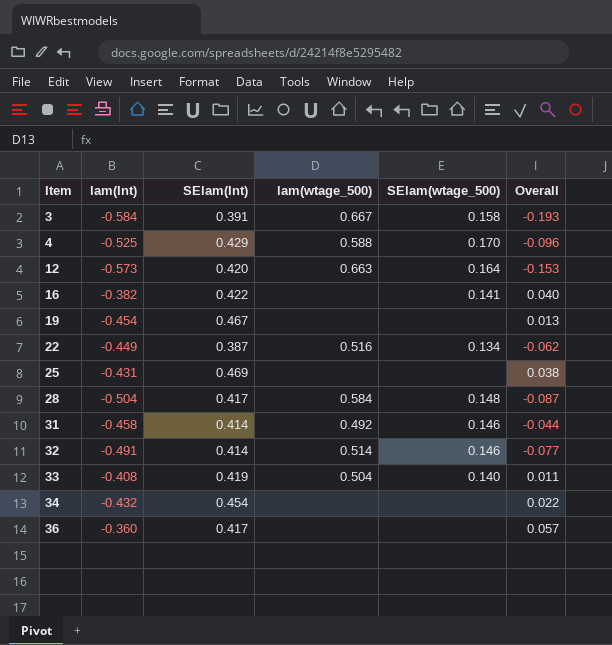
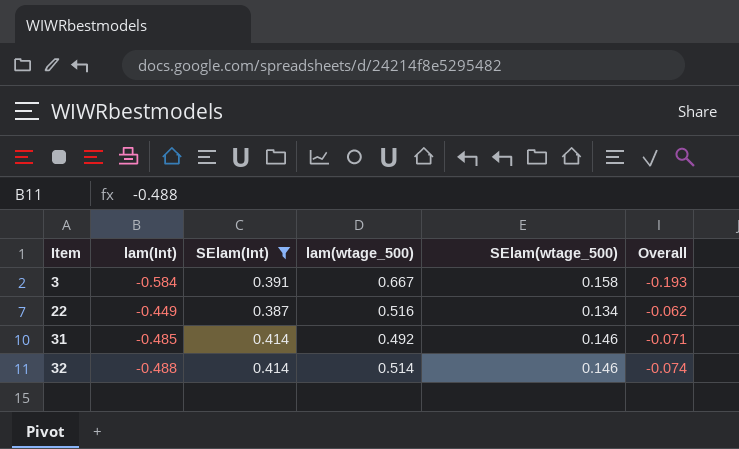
filter: none -> SElam(Int) <= 0.414
31 | lam(Int): -0.458 -> -0.485
31 | Overall: -0.044 -> -0.071
32 | lam(Int): -0.491 -> -0.488
32 | Overall: -0.077 -> -0.074

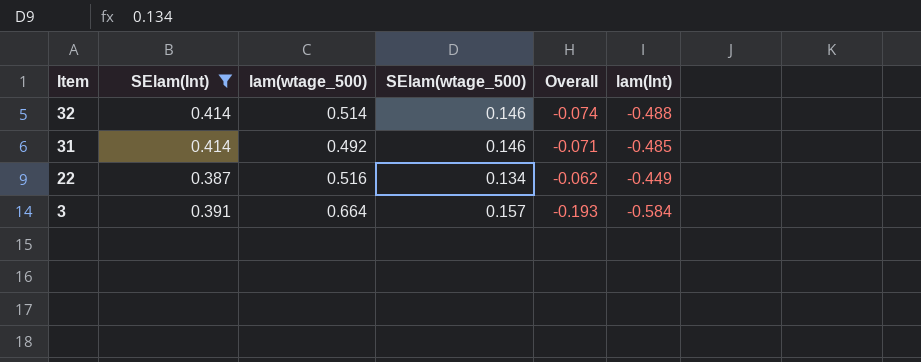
row order: Item ascending -> Item descending
column lam(Int) | position: 2 -> 6
3 | lam(wtage_500): 0.667 -> 0.664
3 | SElam(wtage_500): 0.158 -> 0.157

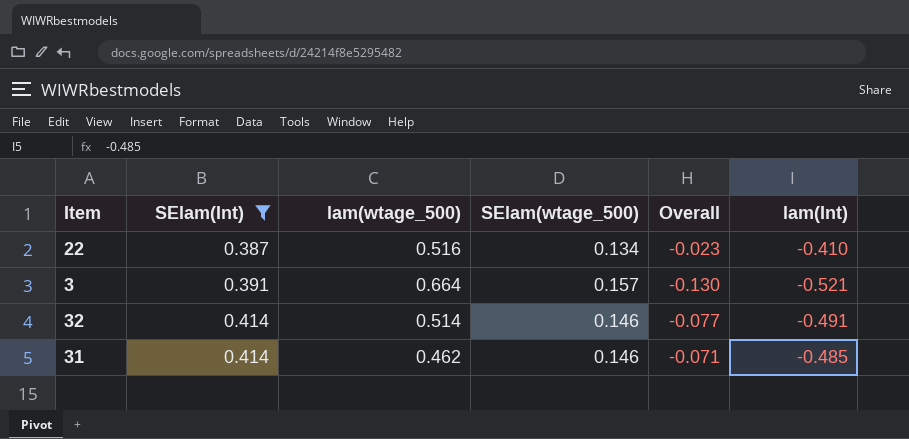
row order: Item descending -> SElam(Int) ascending
22 | Overall: -0.062 -> -0.023
22 | lam(Int): -0.449 -> -0.410
3 | Overall: -0.193 -> -0.130
3 | lam(Int): -0.584 -> -0.521
32 | Overall: -0.074 -> -0.077
32 | lam(Int): -0.488 -> -0.491
31 | lam(wtage_500): 0.492 -> 0.462

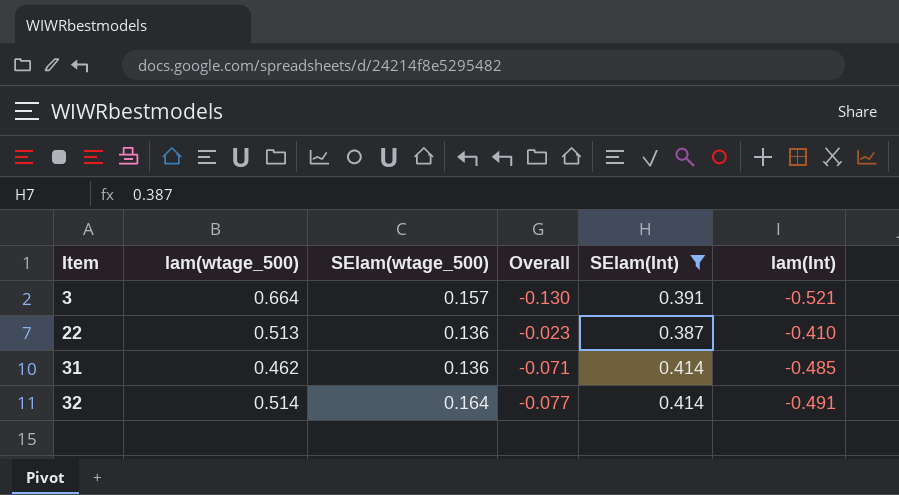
row order: SElam(Int) ascending -> Item ascending
column SElam(Int) | position: 2 -> 5
22 | lam(wtage_500): 0.516 -> 0.513
22 | SElam(wtage_500): 0.134 -> 0.136
31 | SElam(wtage_500): 0.146 -> 0.136
32 | SElam(wtage_500): 0.146 -> 0.164

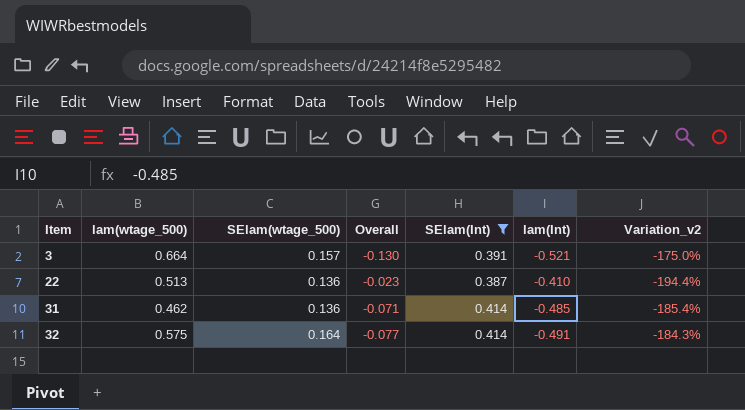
column Variation_v2 | formula: none -> ([SElam(Int)] - [lam(Int)]) / [lam(Int)]
32 | lam(wtage_500): 0.514 -> 0.575

